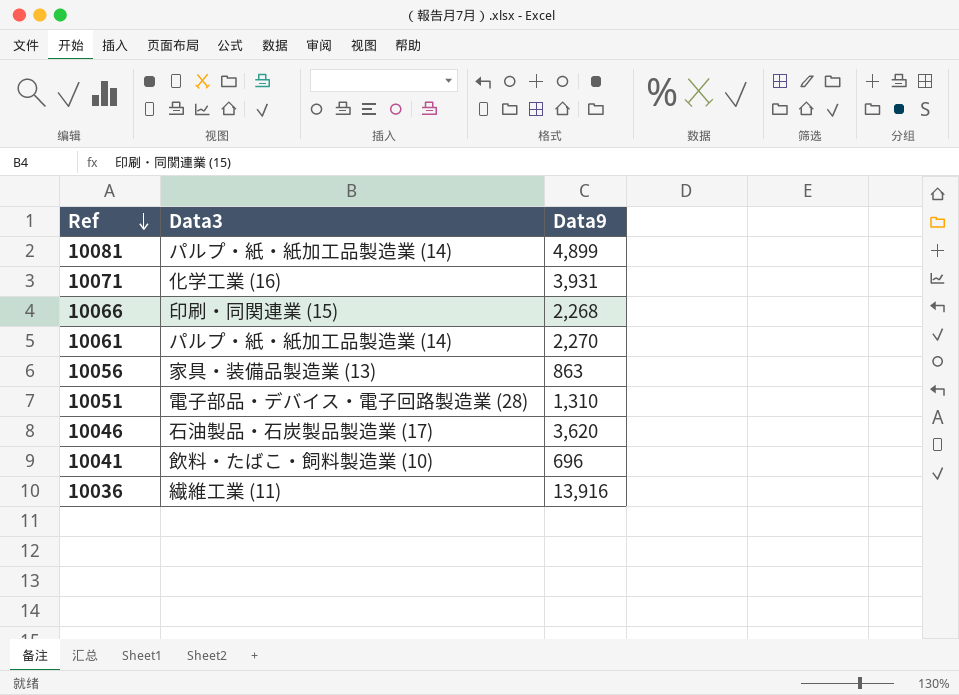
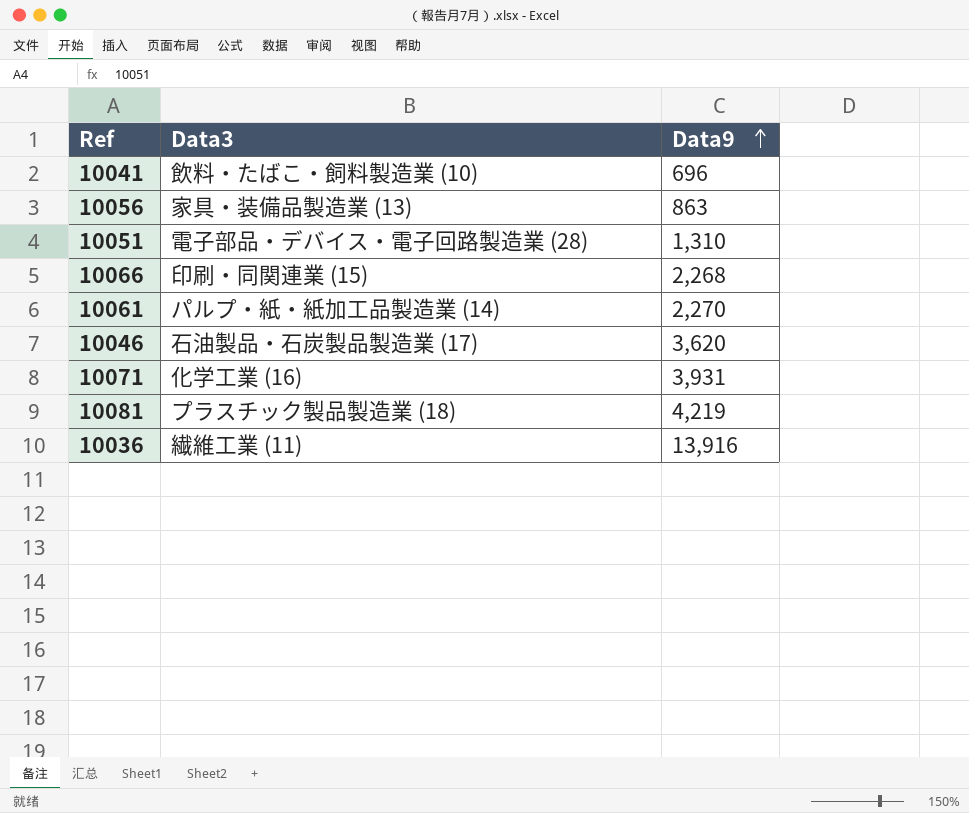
row order: Ref descending -> Data9 ascending
10081 | Data3: パルプ・紙・紙加工品製造業 (14) -> プラスチック製品製造業 (18)
10081 | Data9: 4,899 -> 4,219

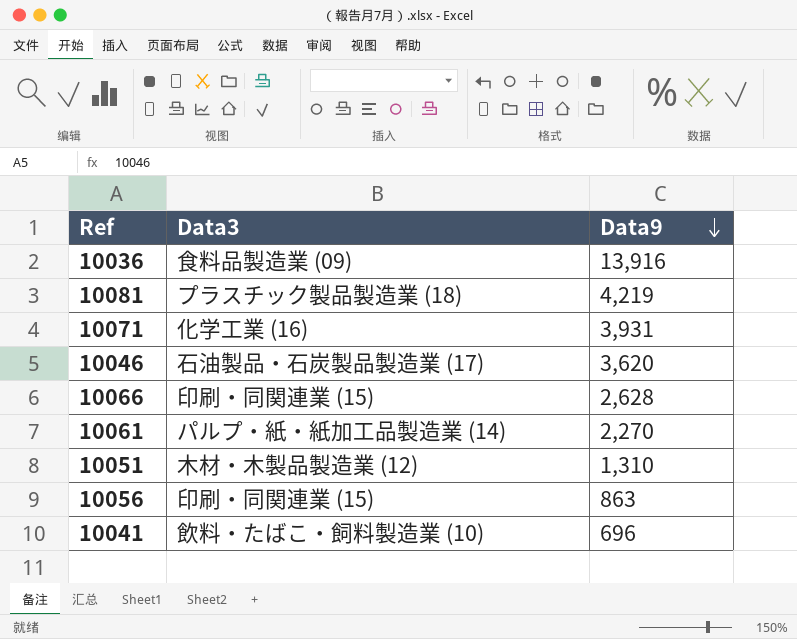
row order: Data9 ascending -> Data9 descending
10036 | Data3: 繊維工業 (11) -> 食料品製造業 (09)
10066 | Data9: 2,268 -> 2,628
10051 | Data3: 電子部品・デバイス・電子回路製造業 (28) -> 木材・木製品製造業 (12)
10056 | Data3: 家具・装備品製造業 (13) -> 印刷・同関連業 (15)

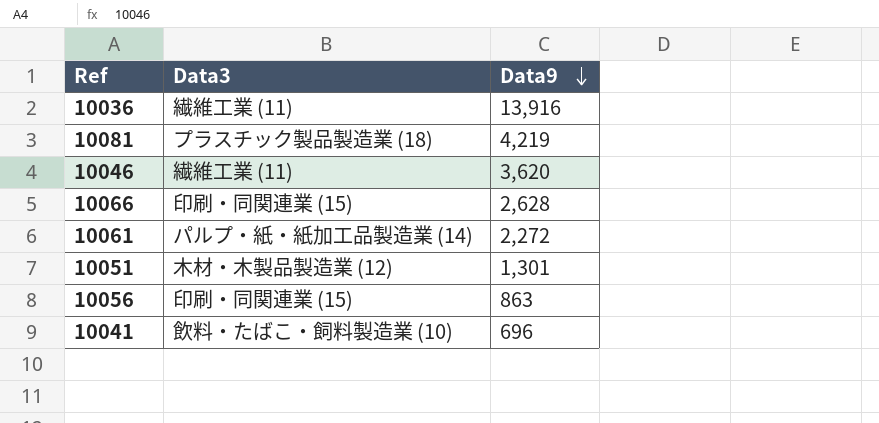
row 10071: 化学工業 (16) | 3,931 -> none
10036 | Data3: 食料品製造業 (09) -> 繊維工業 (11)
10046 | Data3: 石油製品・石炭製品製造業 (17) -> 繊維工業 (11)
10061 | Data9: 2,270 -> 2,272
10051 | Data9: 1,310 -> 1,301

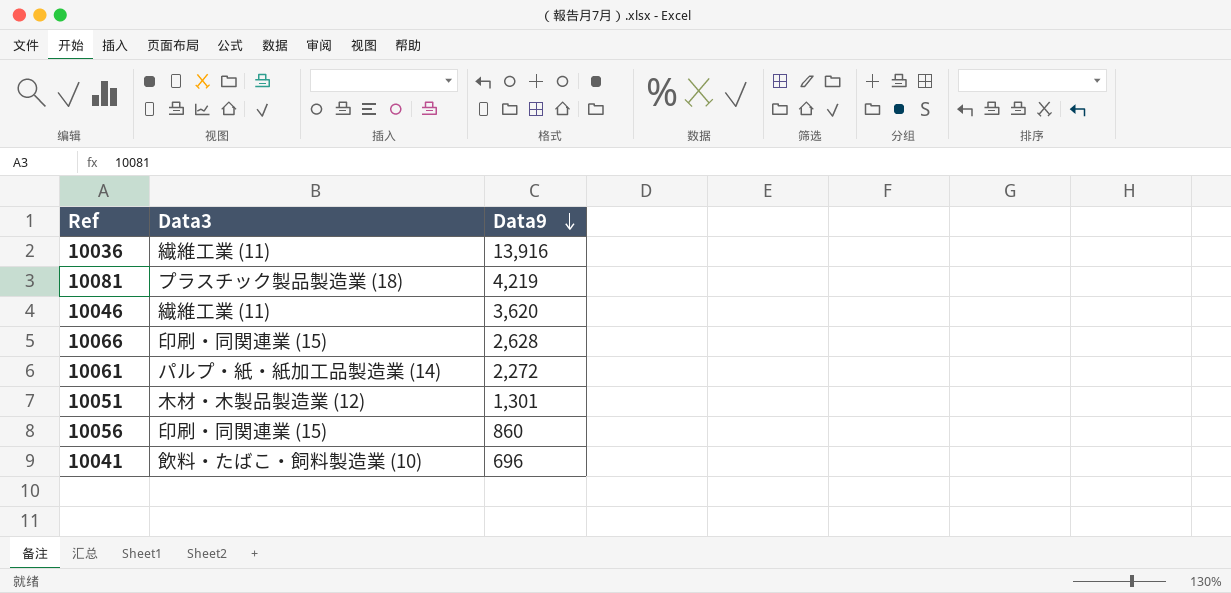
10056 | Data9: 863 -> 860

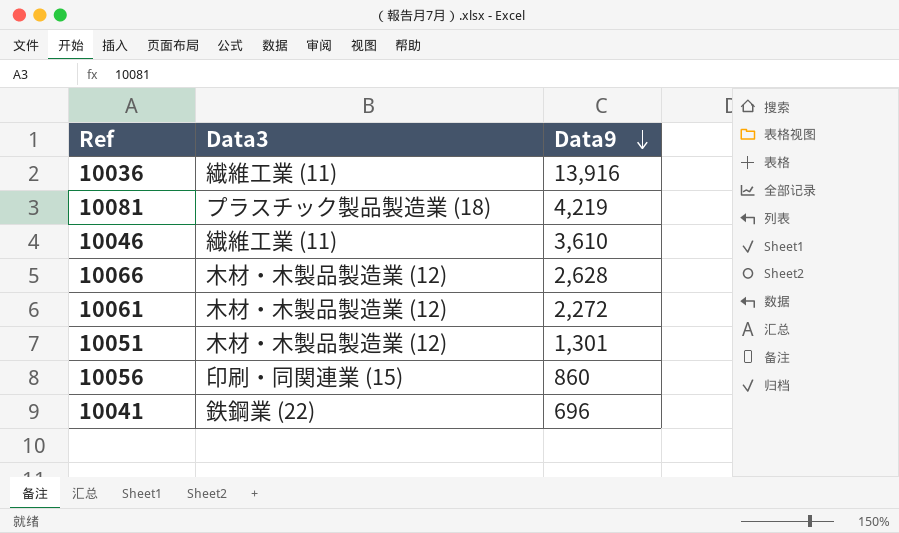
10046 | Data9: 3,620 -> 3,610
10066 | Data3: 印刷・同関連業 (15) -> 木材・木製品製造業 (12)
10061 | Data3: パルプ・紙・紙加工品製造業 (14) -> 木材・木製品製造業 (12)
10041 | Data3: 飲料・たばこ・飼料製造業 (10) -> 鉄鋼業 (22)

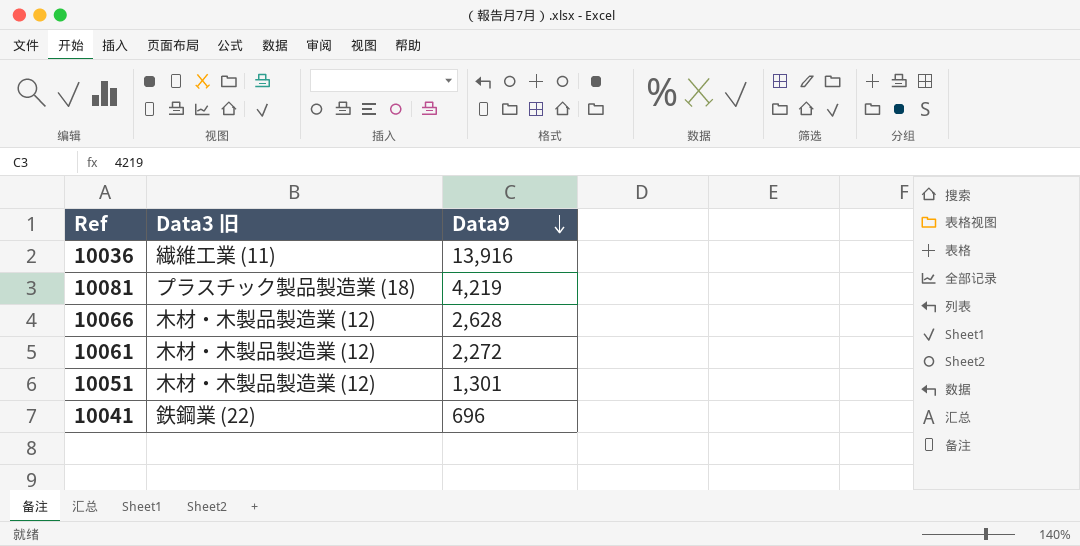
column name: Data3 -> Data3 旧
row 10046: 繊維工業 (11) | 3,610 -> none
row 10056: 印刷・同関連業 (15) | 860 -> none

